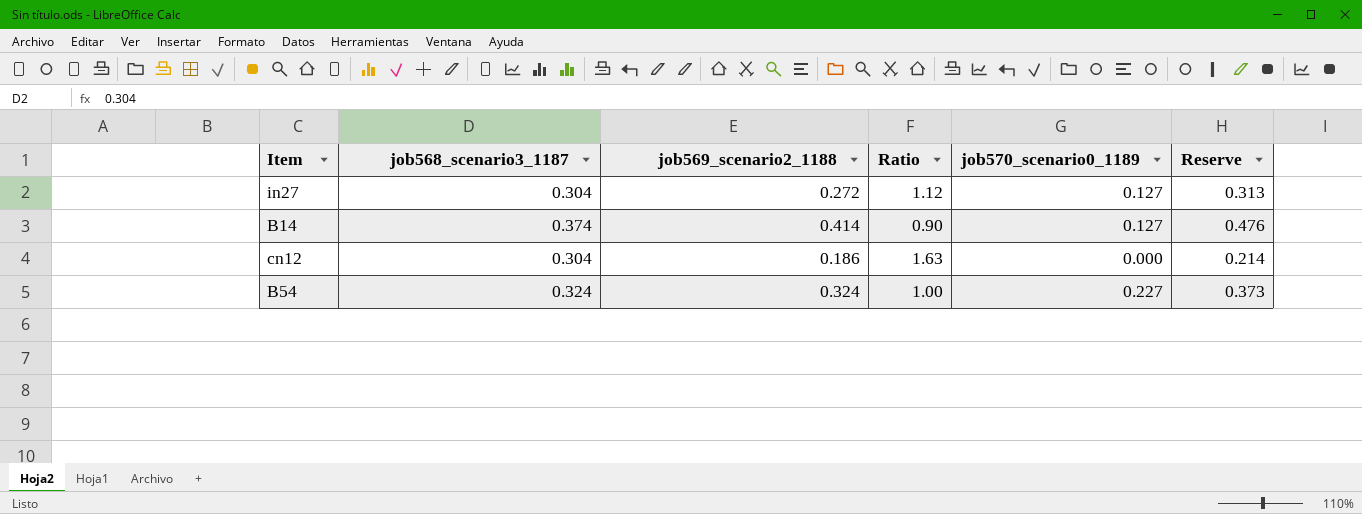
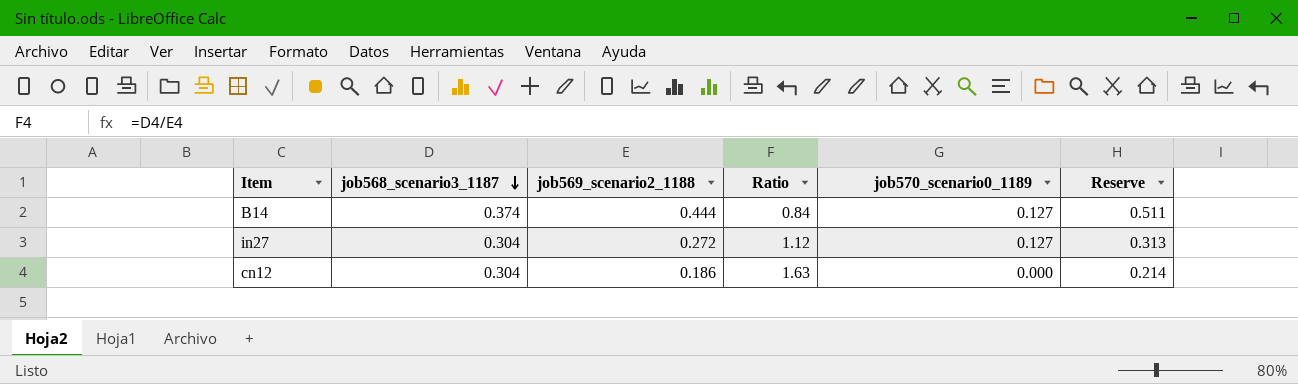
row order: none -> job568_scenario3_1187 descending
row B54: 0.324 | 0.324 | 1.00 | 0.227 | 0.373 -> none
B14 | job569_scenario2_1188: 0.414 -> 0.444
B14 | Ratio: 0.90 -> 0.84
B14 | Reserve: 0.476 -> 0.511

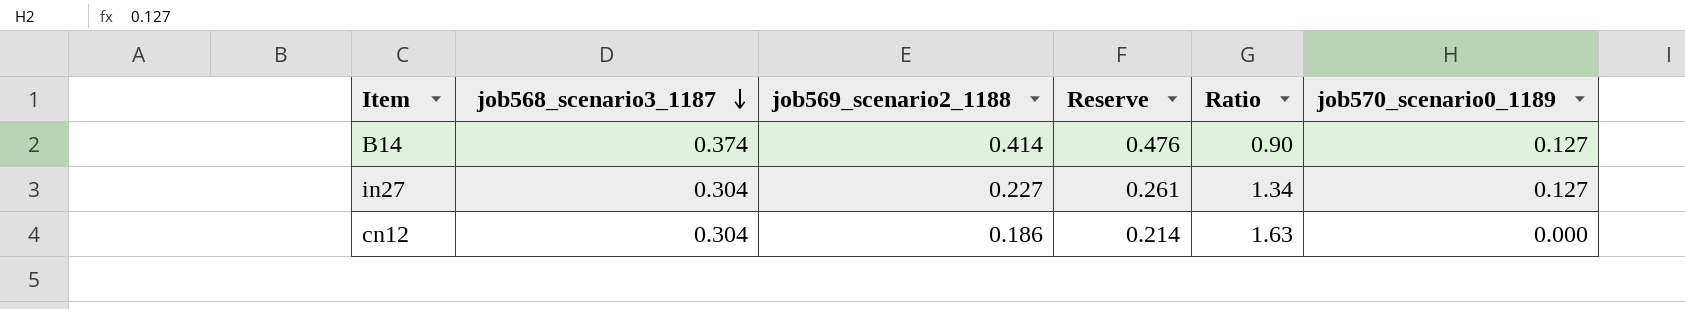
column Reserve | position: 6 -> 4
B14 | job569_scenario2_1188: 0.444 -> 0.414
B14 | Reserve: 0.511 -> 0.476
B14 | Ratio: 0.84 -> 0.90
in27 | job569_scenario2_1188: 0.272 -> 0.227
in27 | Reserve: 0.313 -> 0.261
in27 | Ratio: 1.12 -> 1.34

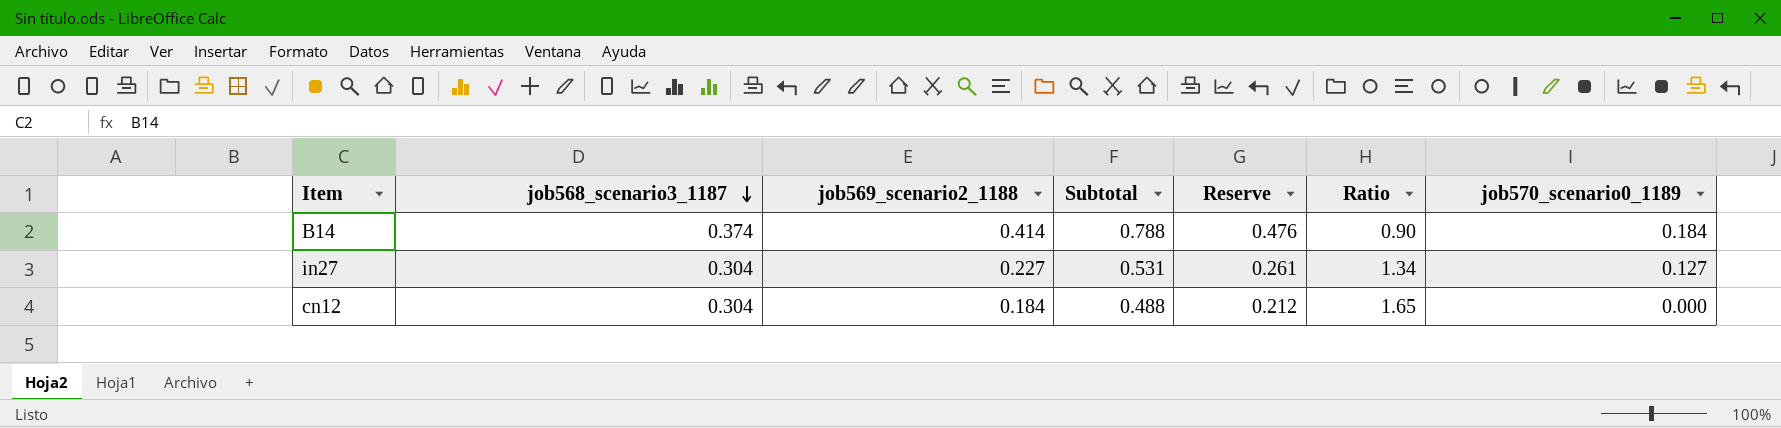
column Subtotal | formula: none -> [job568_scenario3_1187] + [job569_scenario2_1188]
B14 | job570_scenario0_1189: 0.127 -> 0.184
cn12 | job569_scenario2_1188: 0.186 -> 0.184
cn12 | Reserve: 0.214 -> 0.212
cn12 | Ratio: 1.63 -> 1.65

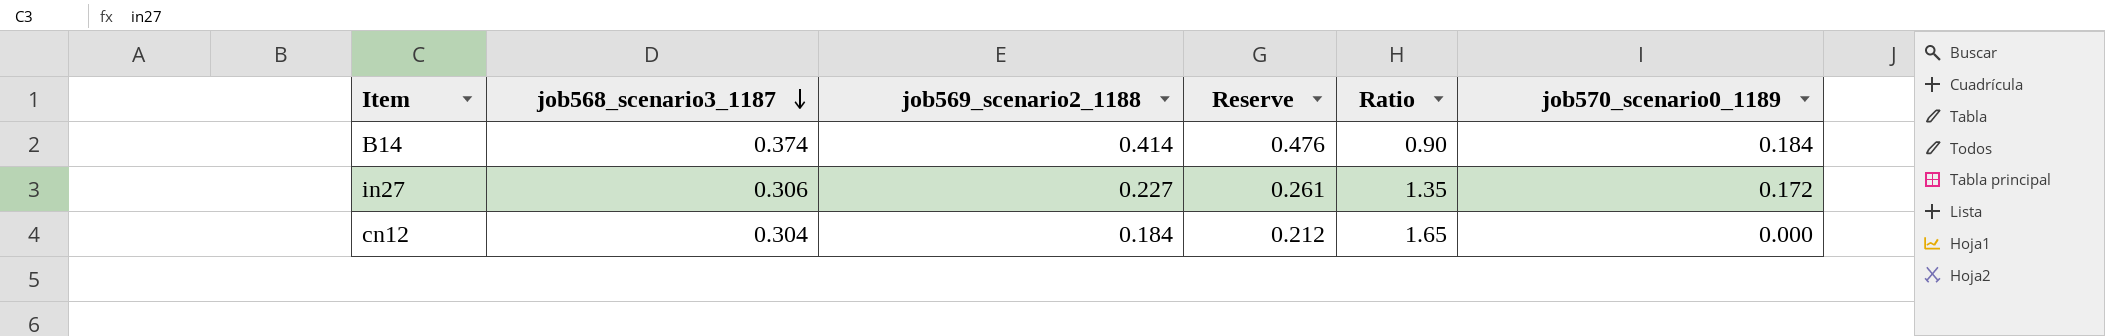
column Subtotal | formula: [job568_scenario3_1187] + [job569_scenario2_1188] -> none
in27 | job568_scenario3_1187: 0.304 -> 0.306
in27 | Ratio: 1.34 -> 1.35
in27 | job570_scenario0_1189: 0.127 -> 0.172

